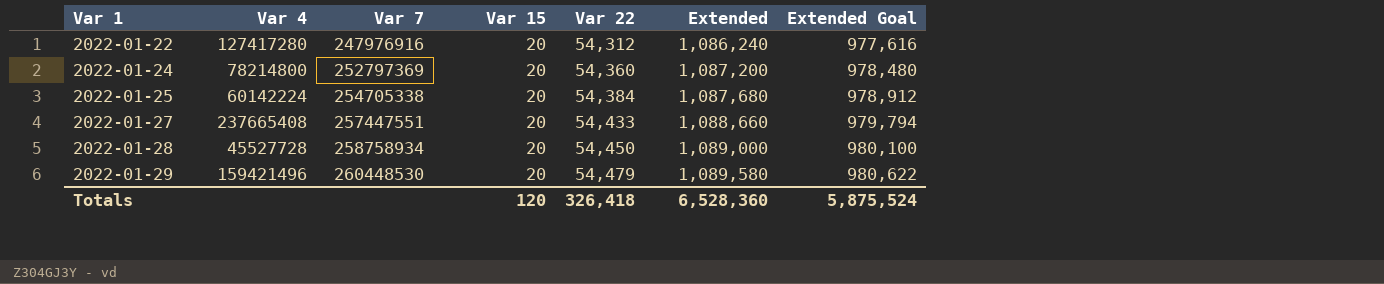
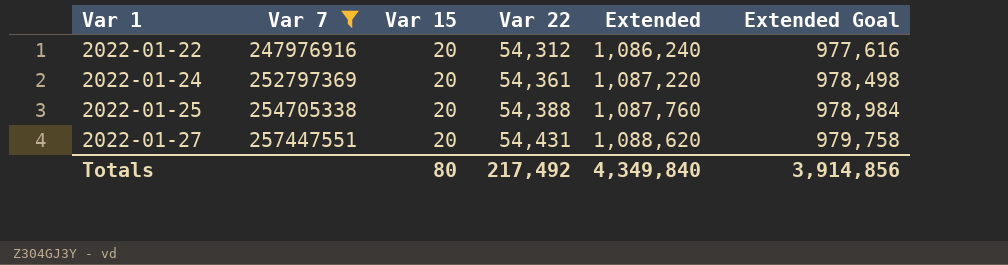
filter: none -> Var 7 <= 257447551
column Var 4 | position: 2 -> none
2022-01-24 | Var 22: 54,360 -> 54,361
2022-01-24 | Extended: 1,087,200 -> 1,087,220
2022-01-24 | Extended Goal: 978,480 -> 978,498
2022-01-25 | Var 22: 54,384 -> 54,388
2022-01-25 | Extended: 1,087,680 -> 1,087,760
2022-01-25 | Extended Goal: 978,912 -> 978,984
2022-01-27 | Var 22: 54,433 -> 54,431
2022-01-27 | Extended: 1,088,660 -> 1,088,620
2022-01-27 | Extended Goal: 979,794 -> 979,758
Totals | Var 15: 120 -> 80
Totals | Var 22: 326,418 -> 217,492
Totals | Extended: 6,528,360 -> 4,349,840
Totals | Extended Goal: 5,875,524 -> 3,914,856

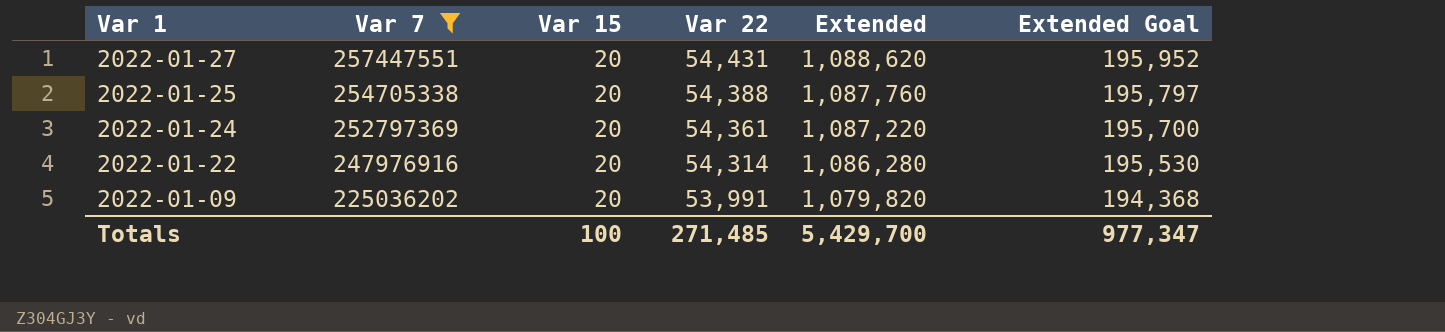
row order: Var 1 ascending -> Var 1 descending
column Extended Goal | formula: [Extended] * 0.9 -> [Extended] * 0.18
2022-01-22 | Var 22: 54,312 -> 54,314
2022-01-22 | Extended: 1,086,240 -> 1,086,280
row 2022-01-09: none -> 225036202 | 20 | 53,991 | 1,079,820 | 194,368
Totals | Var 15: 80 -> 100
Totals | Var 22: 217,492 -> 271,485
Totals | Extended: 4,349,840 -> 5,429,700
Totals | Extended Goal: 3,914,856 -> 977,347

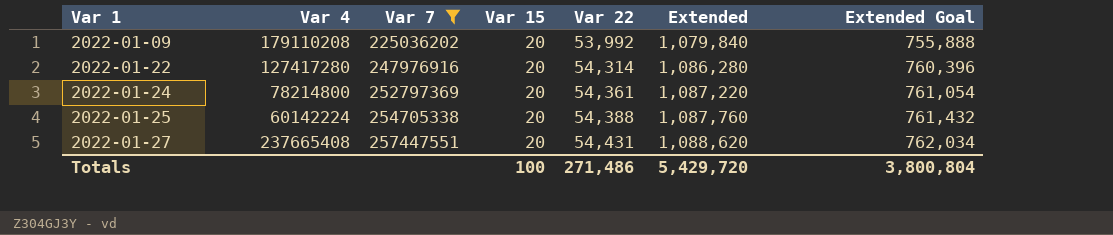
row order: Var 1 descending -> Var 1 ascending
column Var 4 | position: none -> 2
column Extended Goal | formula: [Extended] * 0.18 -> [Extended] * 0.7
2022-01-09 | Var 22: 53,991 -> 53,992
2022-01-09 | Extended: 1,079,820 -> 1,079,840
Totals | Var 22: 271,485 -> 271,486
Totals | Extended: 5,429,700 -> 5,429,720
Totals | Extended Goal: 977,347 -> 3,800,804

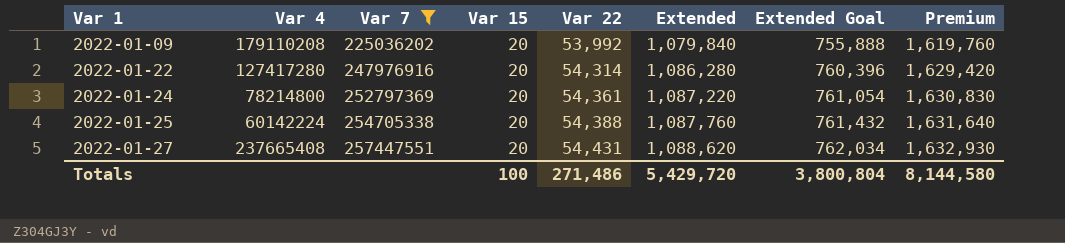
column Premium | formula: none -> [Extended] * 1.5

